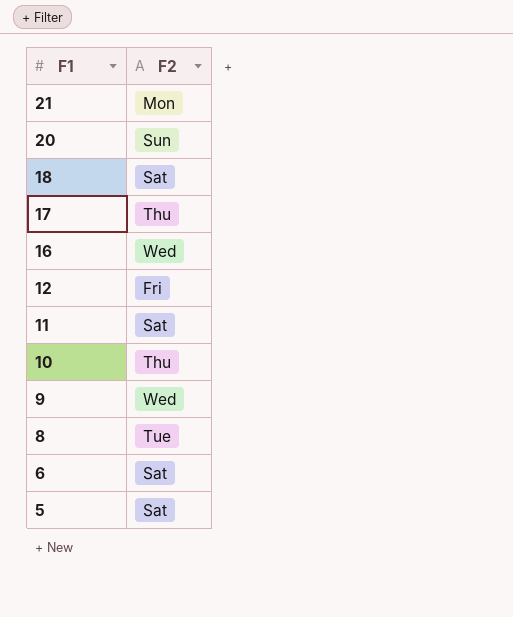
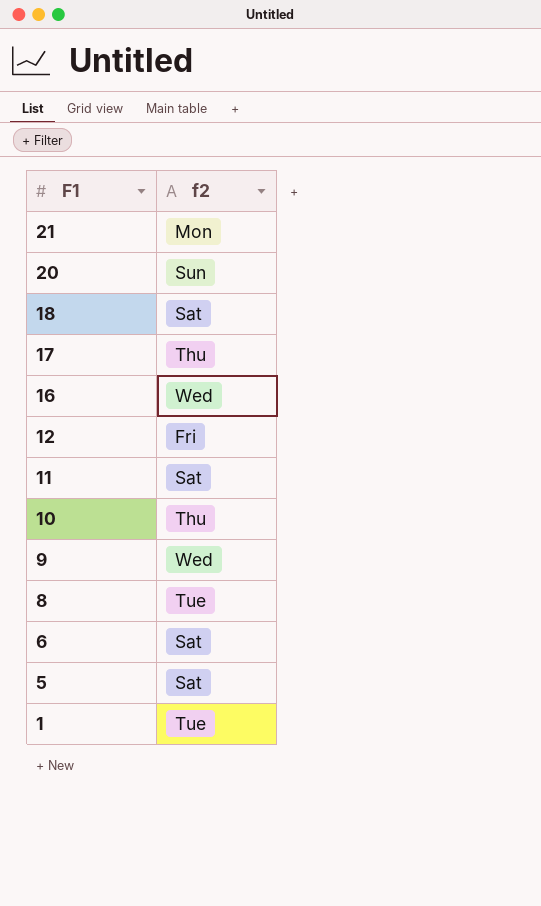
column name: F2 -> f2
row 1: none -> Tue

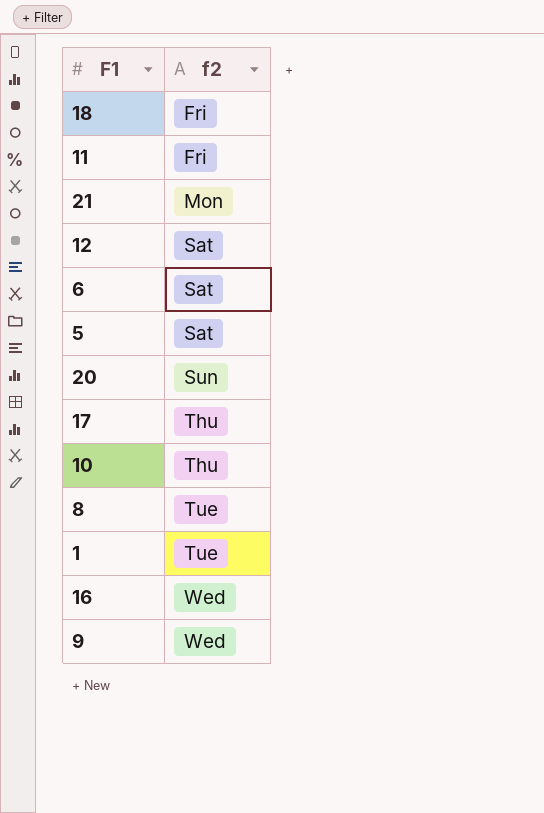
row order: F1 descending -> f2 ascending
18 | f2: Sat -> Fri
11 | f2: Sat -> Fri
12 | f2: Fri -> Sat

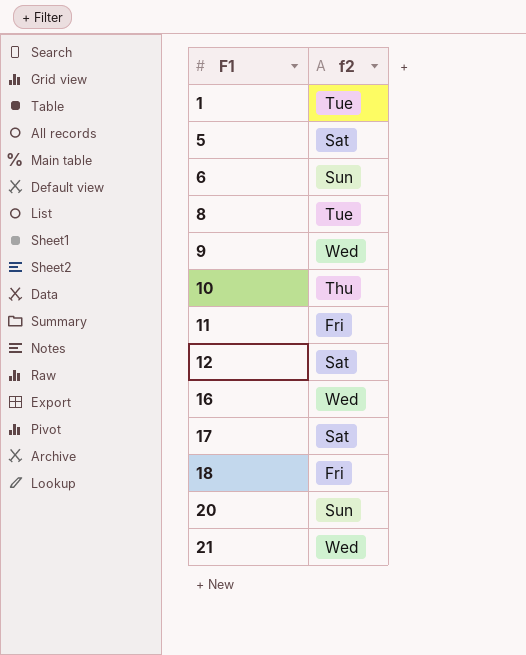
row order: f2 ascending -> F1 ascending
6 | f2: Sat -> Sun
17 | f2: Thu -> Sat
21 | f2: Mon -> Wed

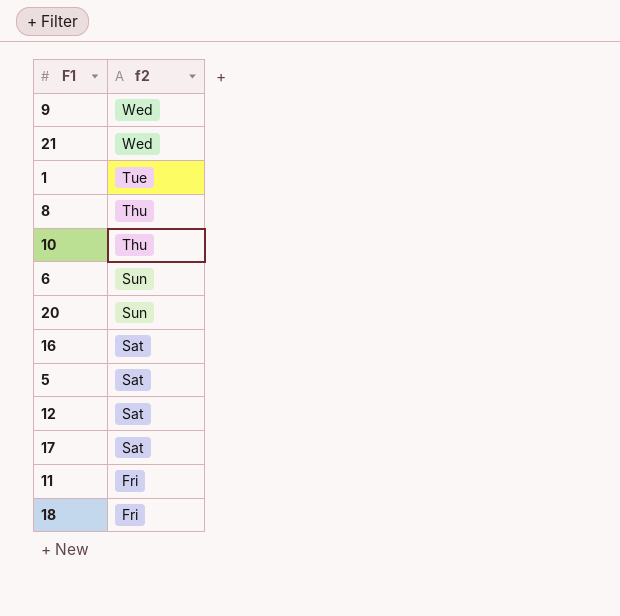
row order: F1 ascending -> f2 descending
8 | f2: Tue -> Thu
16 | f2: Wed -> Sat

